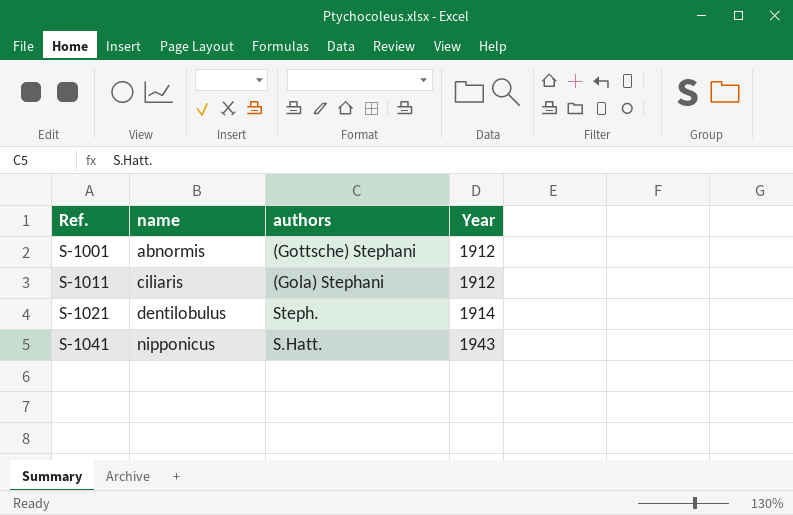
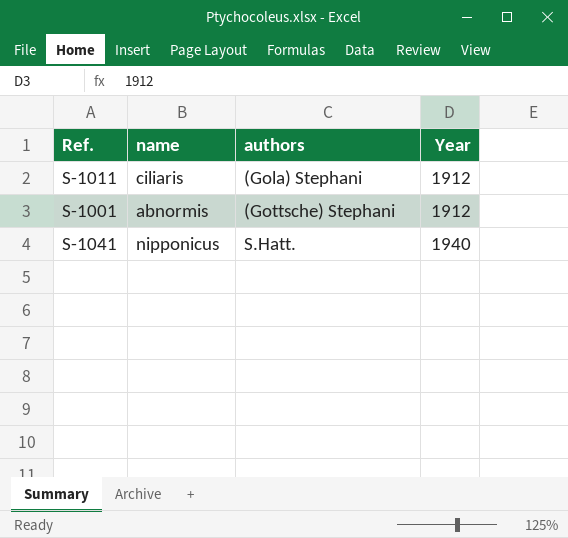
row order: Ref. ascending -> authors ascending
row S-1021: dentilobulus | Steph. | 1914 -> none
S-1041 | Year: 1943 -> 1940

